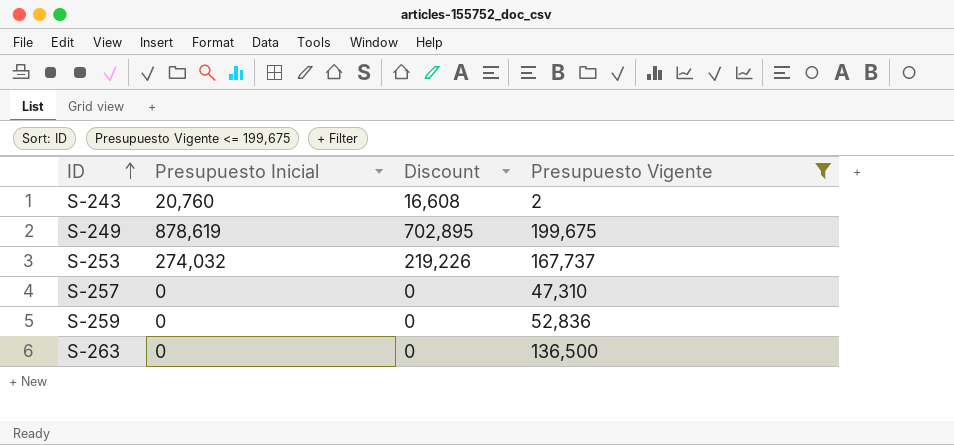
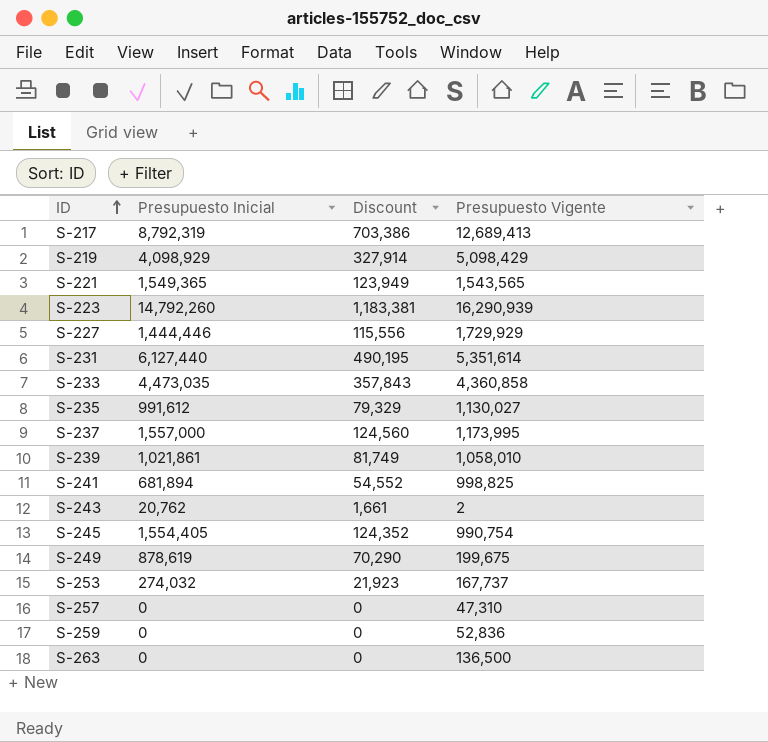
filter: Presupuesto Vigente <= 199,675 -> none
column Discount | formula: [Presupuesto Inicial] * 0.8 -> [Presupuesto Inicial] * 0.08
S-243 | Presupuesto Inicial: 20,760 -> 20,762

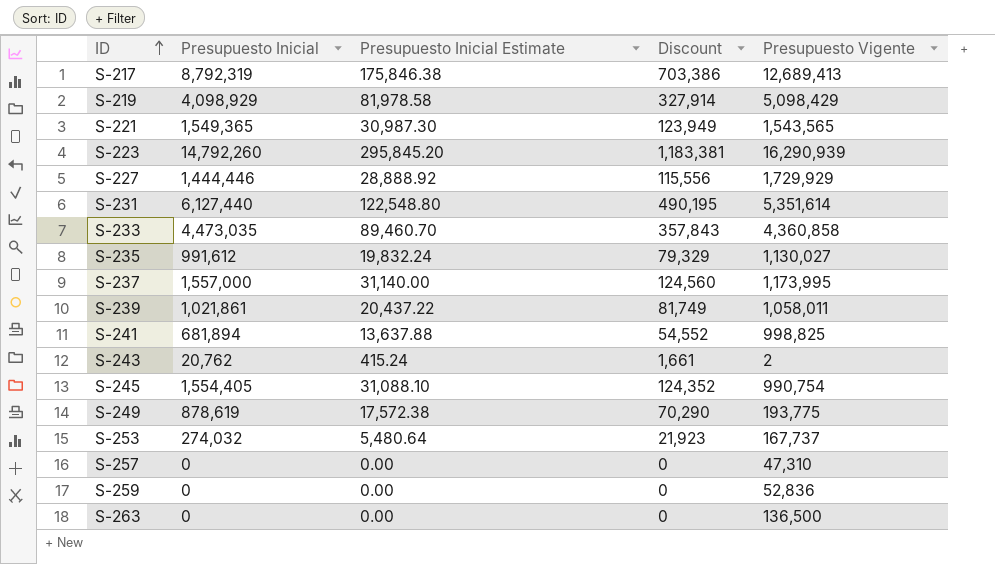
column Presupuesto Inicial Estimate | formula: none -> [Presupuesto Inicial] * 0.02
S-239 | Presupuesto Vigente: 1,058,010 -> 1,058,011
S-249 | Presupuesto Vigente: 199,675 -> 193,775

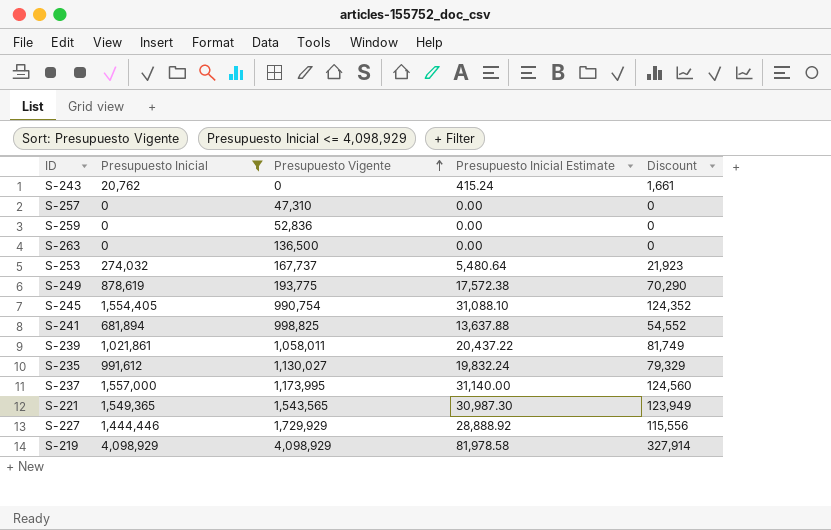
filter: none -> Presupuesto Inicial <= 4,098,929
row order: ID ascending -> Presupuesto Vigente ascending
column Presupuesto Vigente | position: 5 -> 3
S-243 | Presupuesto Vigente: 2 -> 0
S-219 | Presupuesto Vigente: 5,098,429 -> 4,098,929

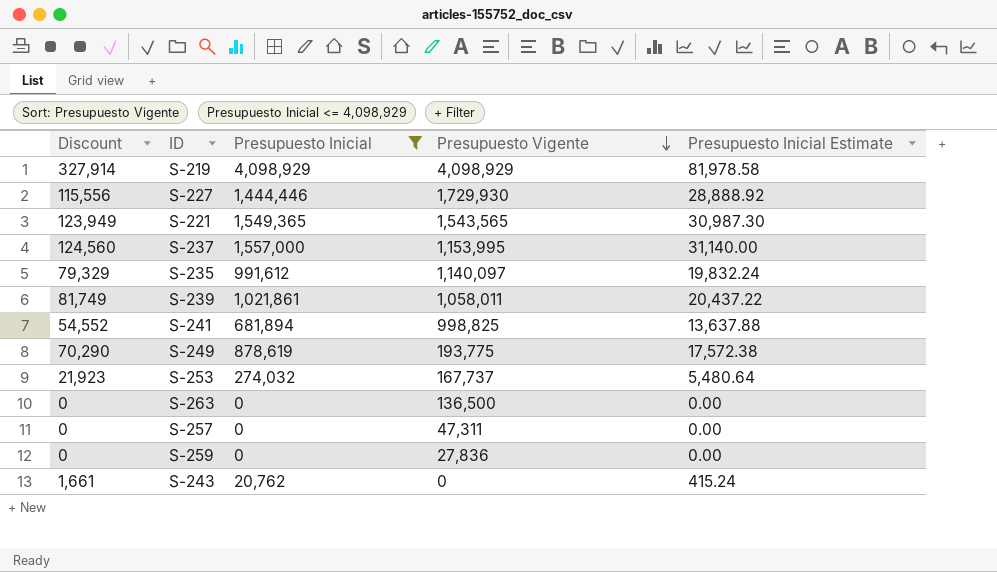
row order: Presupuesto Vigente ascending -> Presupuesto Vigente descending
column Discount | position: 5 -> 1
row S-245: 1,554,405 | 990,754 | 31,088.10 | 124,352 -> none
S-227 | Presupuesto Vigente: 1,729,929 -> 1,729,930
S-237 | Presupuesto Vigente: 1,173,995 -> 1,153,995
S-235 | Presupuesto Vigente: 1,130,027 -> 1,140,097
S-257 | Presupuesto Vigente: 47,310 -> 47,311
S-259 | Presupuesto Vigente: 52,836 -> 27,836

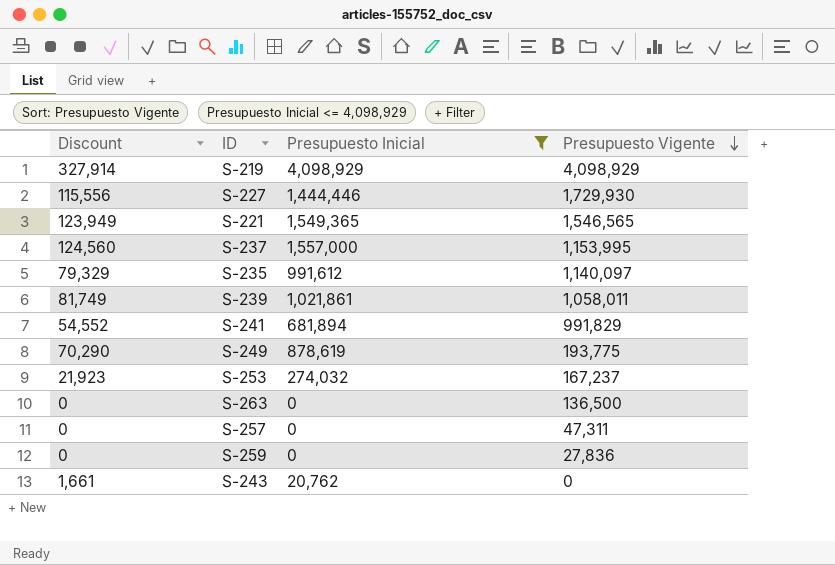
column Presupuesto Inicial Estimate | formula: [Presupuesto Inicial] * 0.02 -> none
S-221 | Presupuesto Vigente: 1,543,565 -> 1,546,565
S-241 | Presupuesto Vigente: 998,825 -> 991,829
S-253 | Presupuesto Vigente: 167,737 -> 167,237

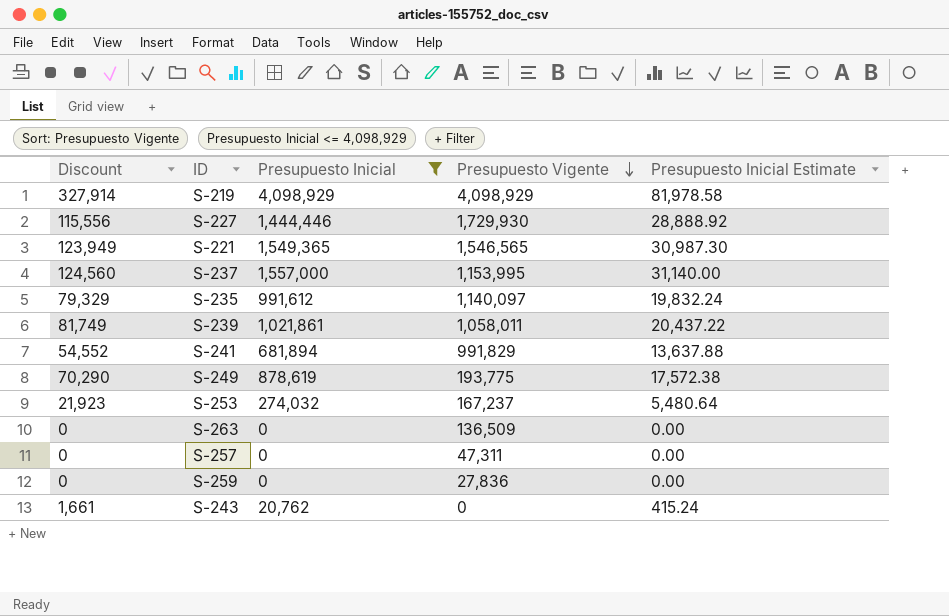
column Presupuesto Inicial Estimate | formula: none -> [Presupuesto Inicial] * 0.02
S-263 | Presupuesto Vigente: 136,500 -> 136,509

